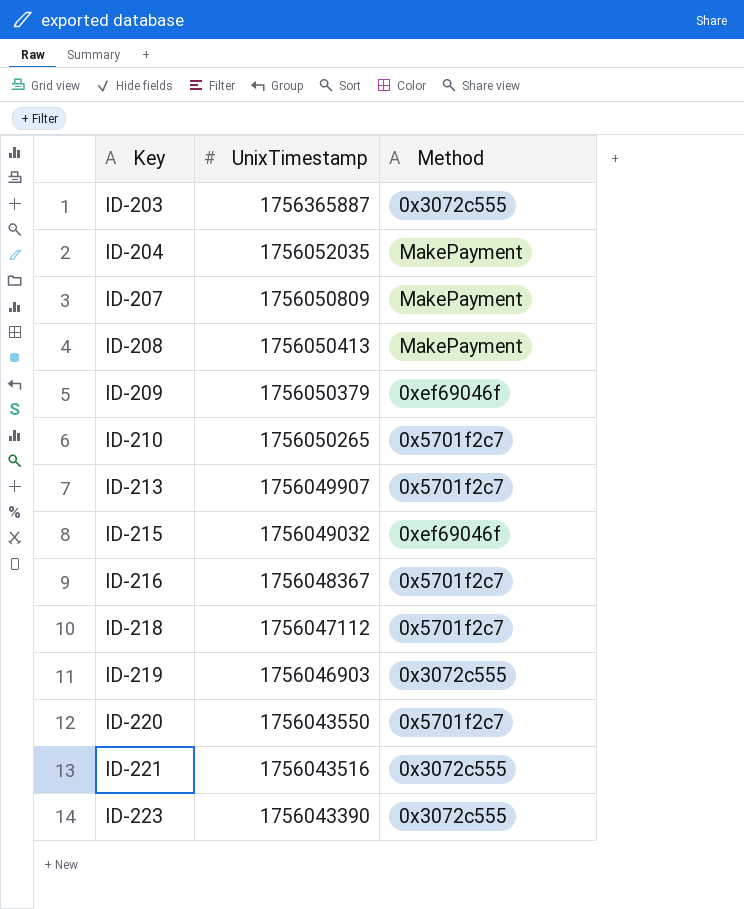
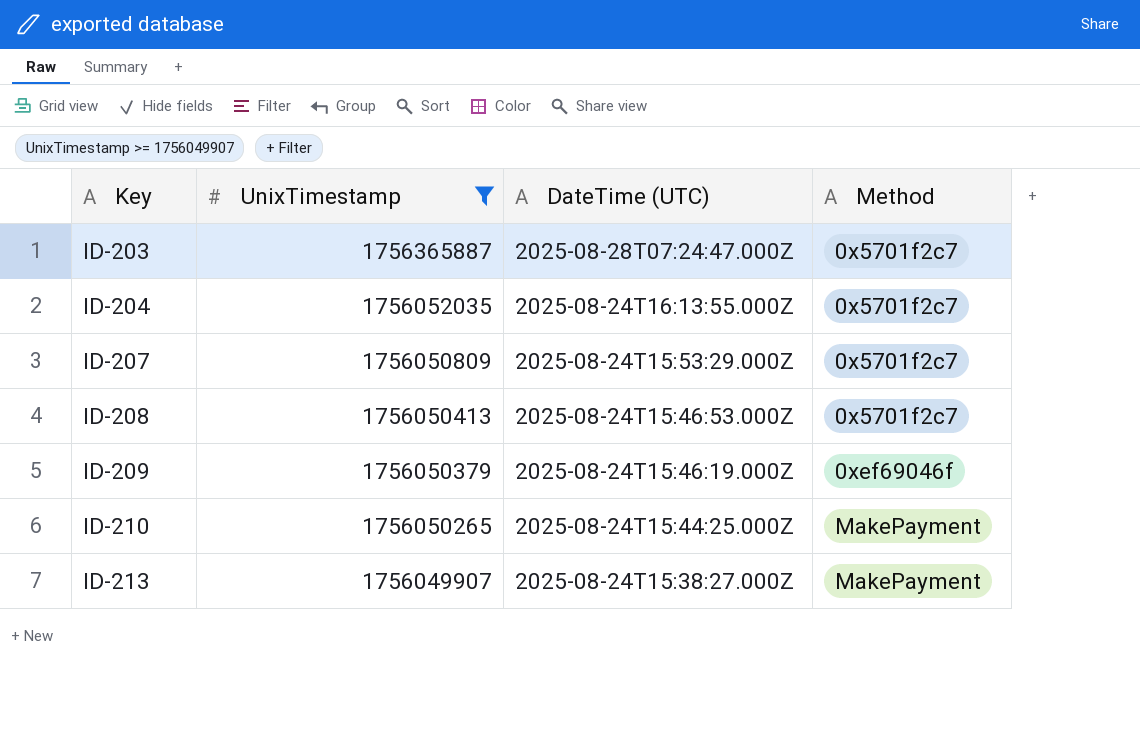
filter: none -> UnixTimestamp >= 1756049907
column DateTime (UTC) | position: none -> 3
ID-203 | Method: 0x3072c555 -> 0x5701f2c7
ID-204 | Method: MakePayment -> 0x5701f2c7
ID-207 | Method: MakePayment -> 0x5701f2c7
ID-208 | Method: MakePayment -> 0x5701f2c7
ID-210 | Method: 0x5701f2c7 -> MakePayment
ID-213 | Method: 0x5701f2c7 -> MakePayment

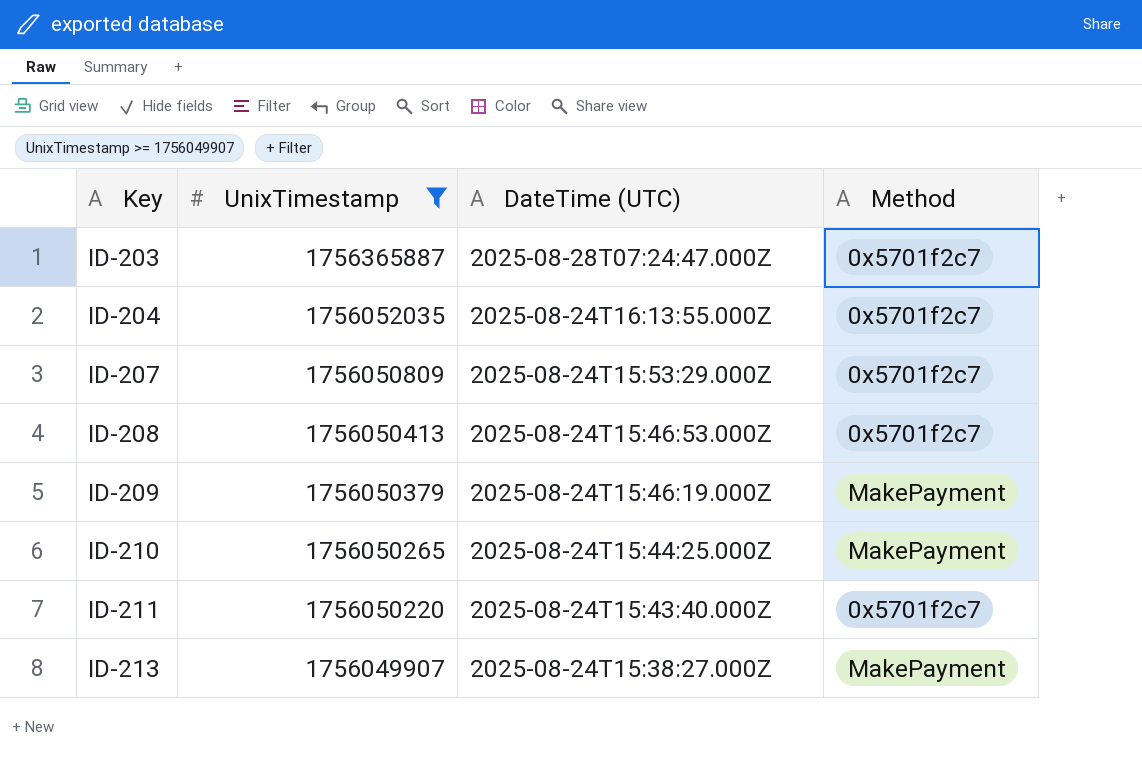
ID-209 | Method: 0xef69046f -> MakePayment
row ID-211: none -> 1756050220 | 2025-08-24T15:43:40.000Z | 0x5701f2c7

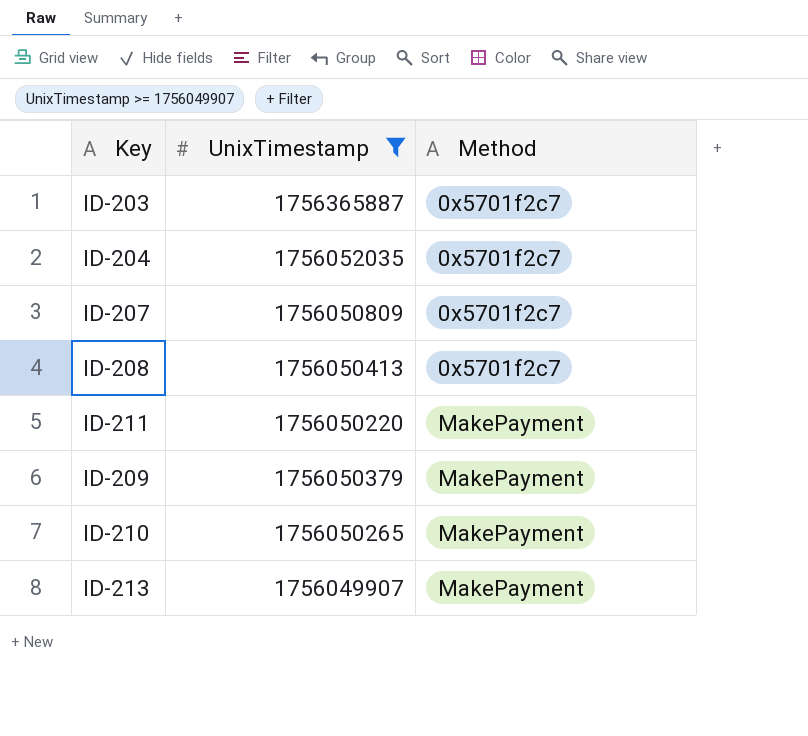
row order: Key ascending -> Method ascending
column DateTime (UTC) | position: 3 -> none
ID-211 | Method: 0x5701f2c7 -> MakePayment

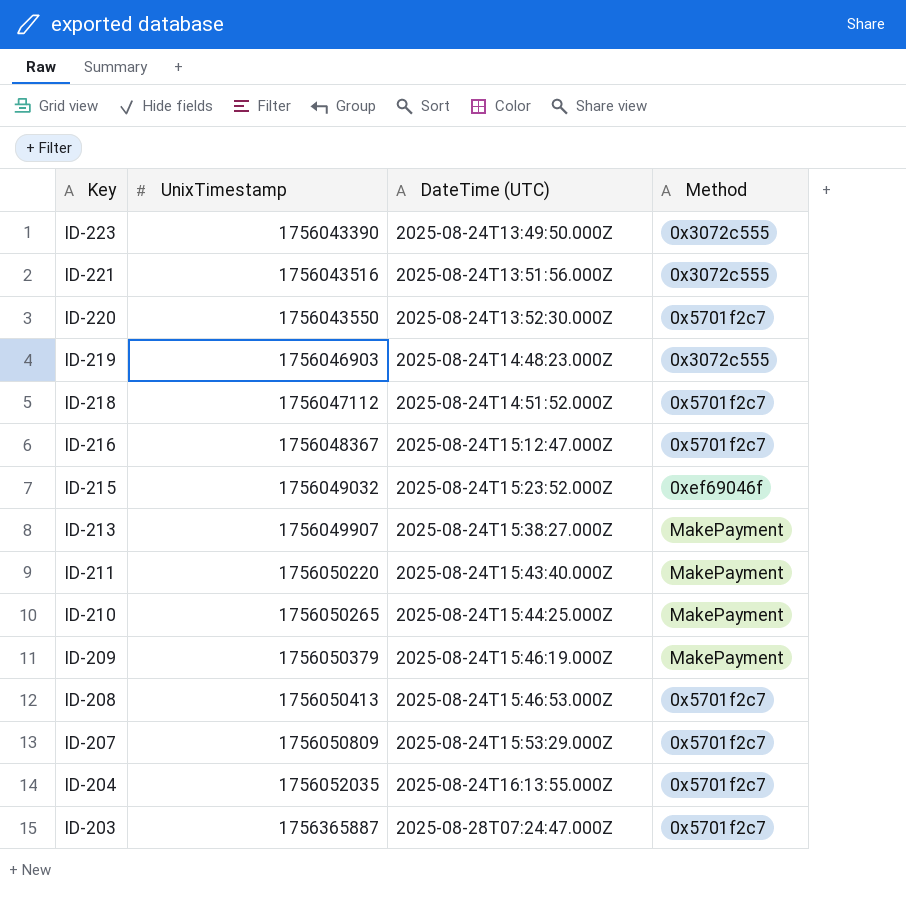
filter: UnixTimestamp >= 1756049907 -> none
row order: Method ascending -> Key descending
column DateTime (UTC) | position: none -> 3

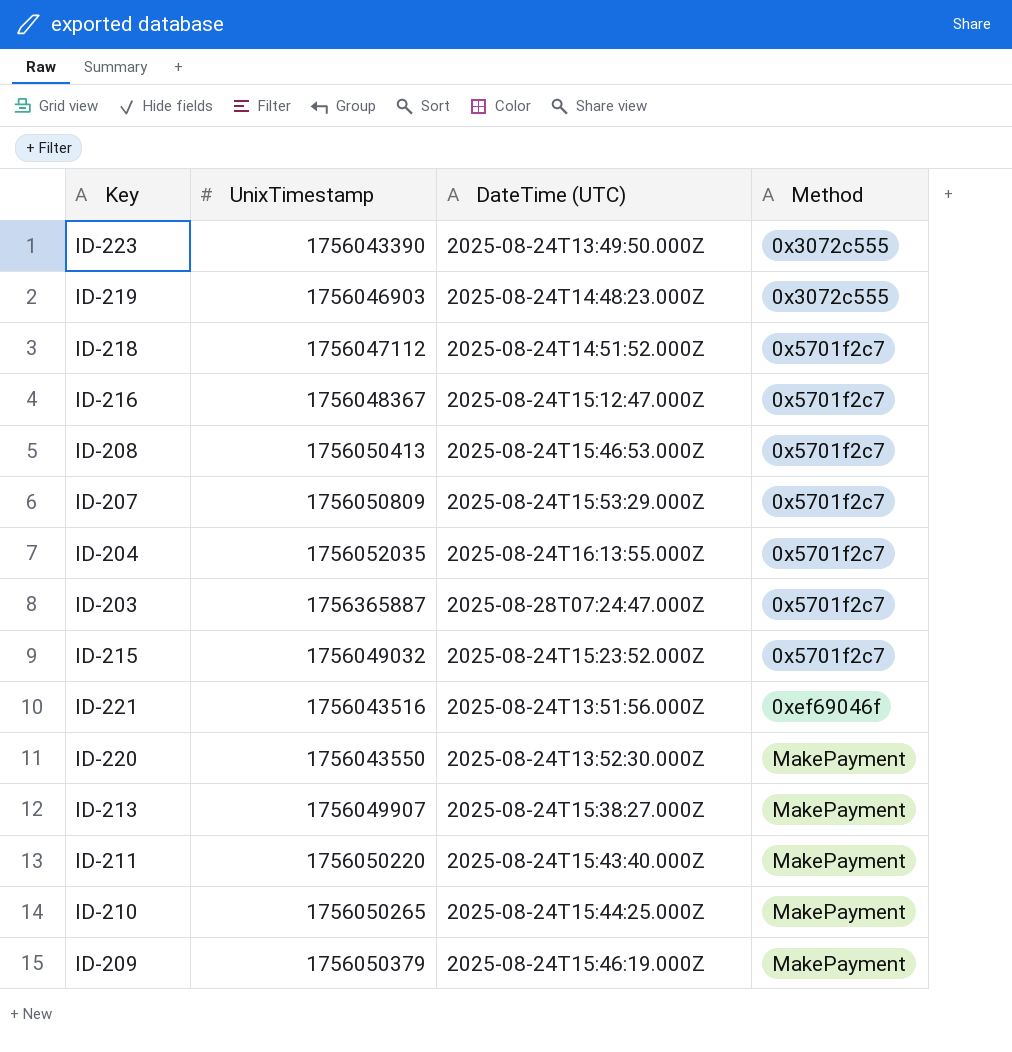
row order: Key descending -> Method ascending
ID-215 | Method: 0xef69046f -> 0x5701f2c7
ID-221 | Method: 0x3072c555 -> 0xef69046f
ID-220 | Method: 0x5701f2c7 -> MakePayment

